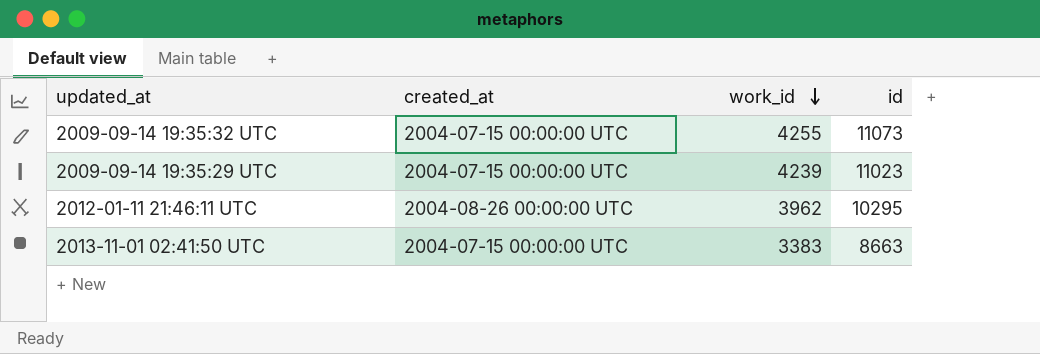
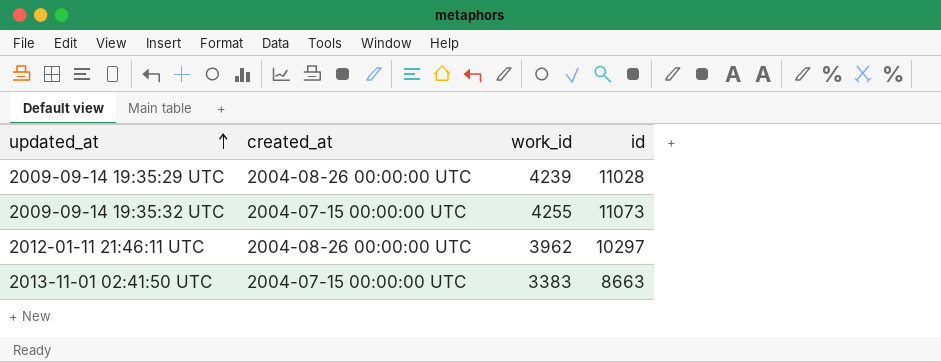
row order: work_id descending -> updated_at ascending
2009-09-14 19:35:29 UTC | created_at: 2004-07-15 00:00:00 UTC -> 2004-08-26 00:00:00 UTC
2009-09-14 19:35:29 UTC | id: 11023 -> 11028
2012-01-11 21:46:11 UTC | id: 10295 -> 10297

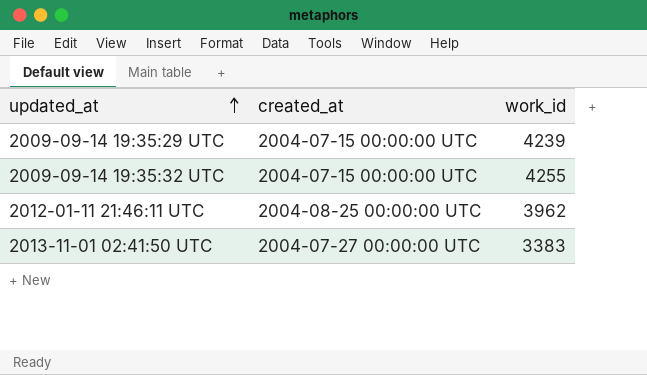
column id | position: 4 -> none
2009-09-14 19:35:29 UTC | created_at: 2004-08-26 00:00:00 UTC -> 2004-07-15 00:00:00 UTC
2012-01-11 21:46:11 UTC | created_at: 2004-08-26 00:00:00 UTC -> 2004-08-25 00:00:00 UTC
2013-11-01 02:41:50 UTC | created_at: 2004-07-15 00:00:00 UTC -> 2004-07-27 00:00:00 UTC

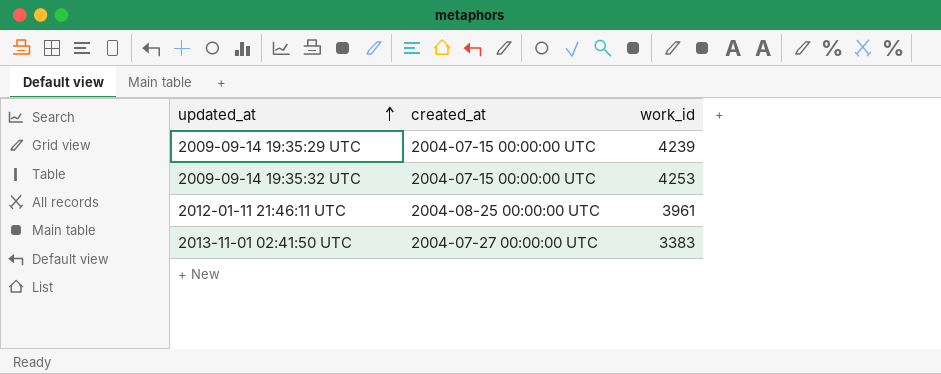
2009-09-14 19:35:32 UTC | work_id: 4255 -> 4253
2012-01-11 21:46:11 UTC | work_id: 3962 -> 3961

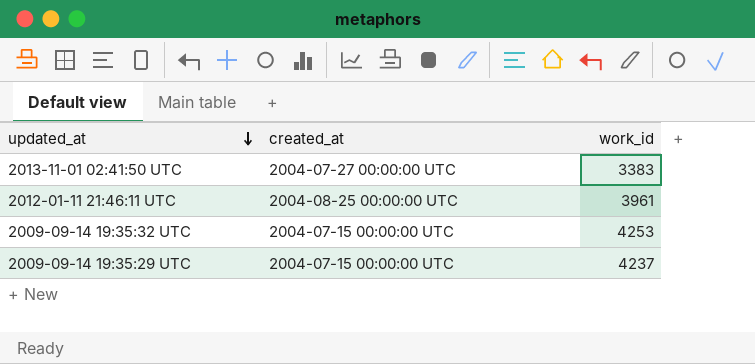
row order: updated_at ascending -> updated_at descending
2009-09-14 19:35:29 UTC | work_id: 4239 -> 4237

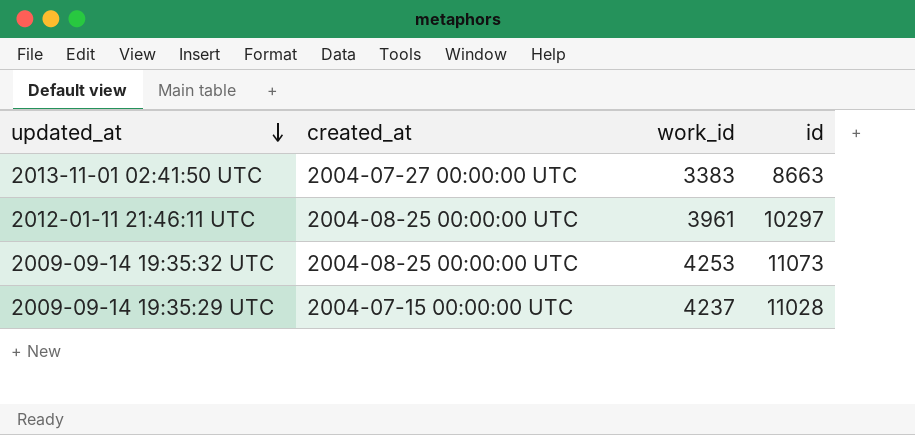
column id | position: none -> 4
2009-09-14 19:35:32 UTC | created_at: 2004-07-15 00:00:00 UTC -> 2004-08-25 00:00:00 UTC

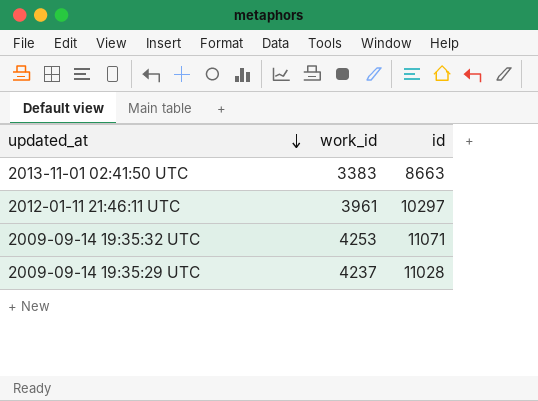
column created_at | position: 2 -> none
2009-09-14 19:35:32 UTC | id: 11073 -> 11071

